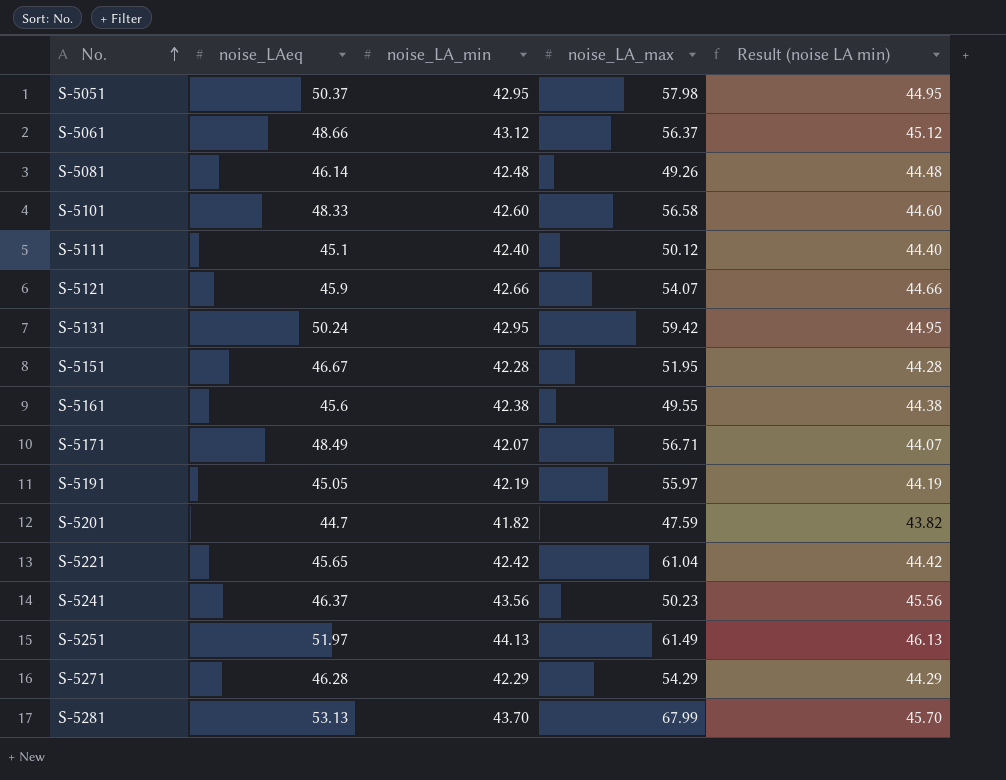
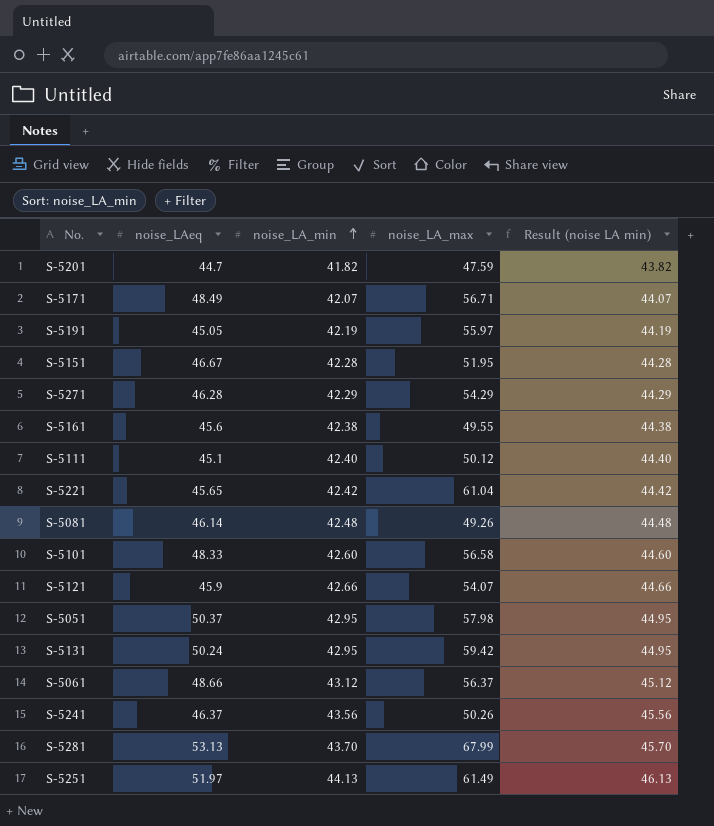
row order: No. ascending -> noise_LA_min ascending
S-5241 | noise_LA_max: 50.23 -> 50.26

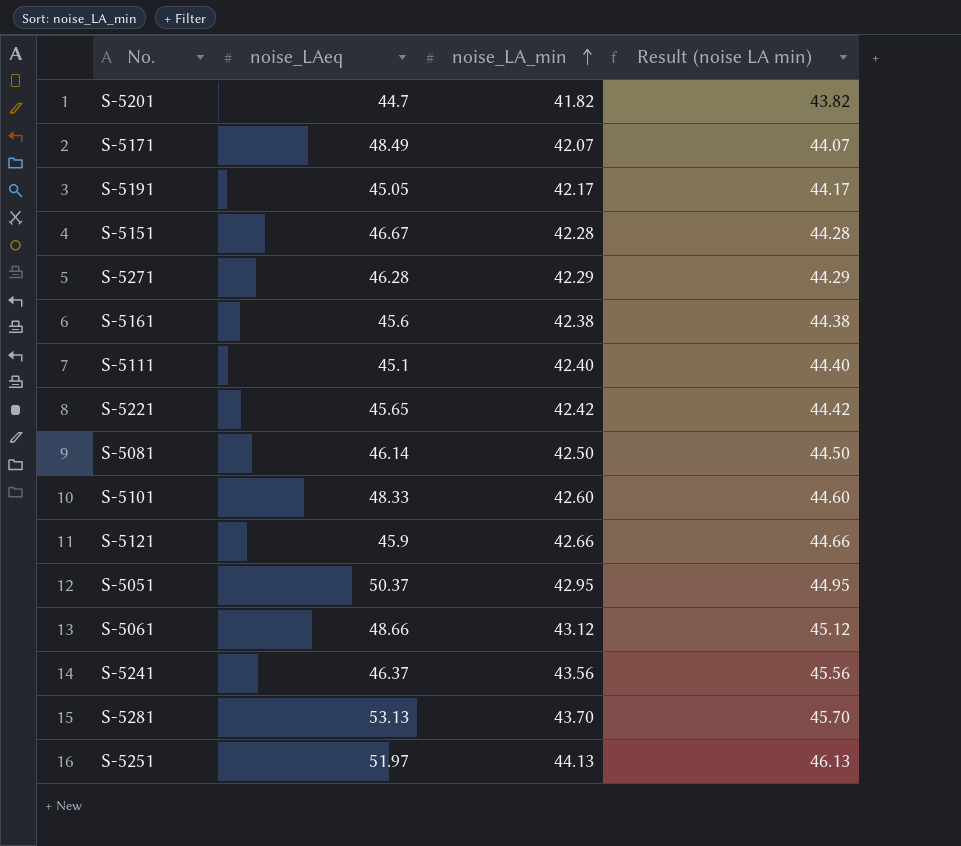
column noise_LA_max | position: 4 -> none
row S-5131: 50.24 | 42.95 | 59.42 | 44.95 -> none
S-5191 | noise_LA_min: 42.19 -> 42.17
S-5191 | Result (noise LA min): 44.19 -> 44.17
S-5081 | noise_LA_min: 42.48 -> 42.50
S-5081 | Result (noise LA min): 44.48 -> 44.50

